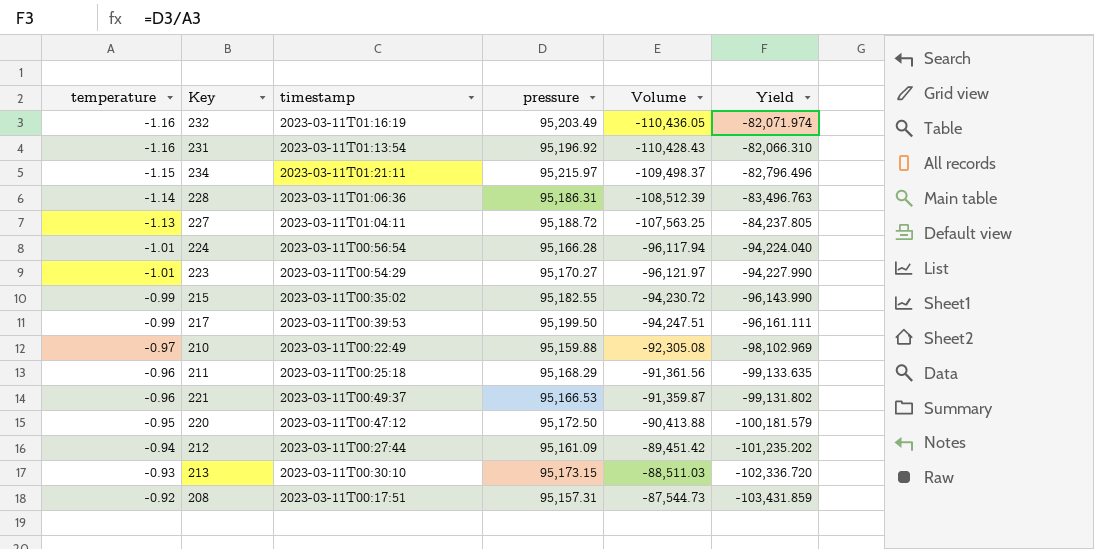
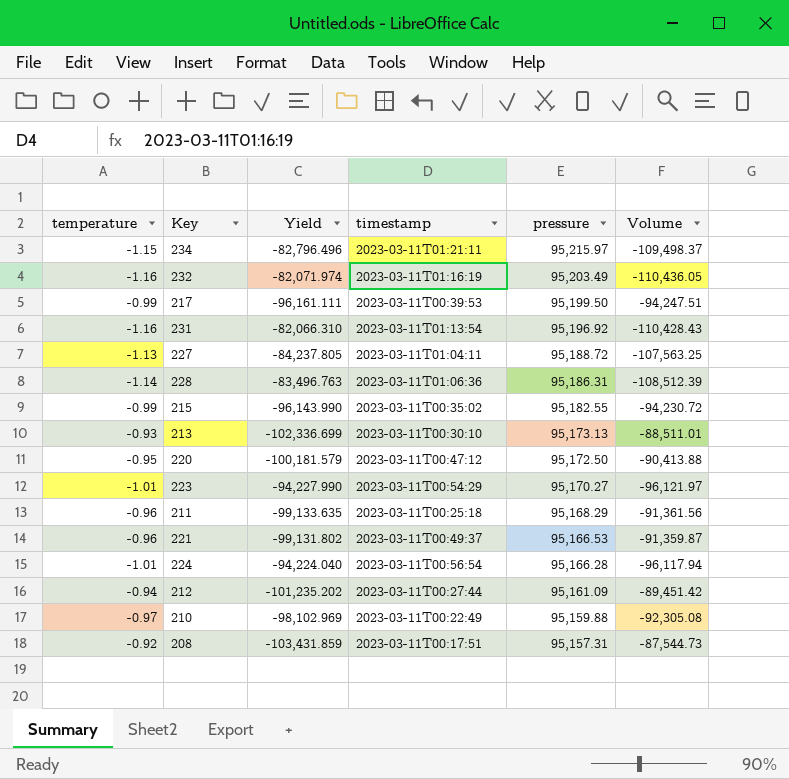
row order: temperature ascending -> pressure descending
column Yield | position: 6 -> 3
213 | Yield: -102,336.720 -> -102,336.699
213 | pressure: 95,173.15 -> 95,173.13
213 | Volume: -88,511.03 -> -88,511.01

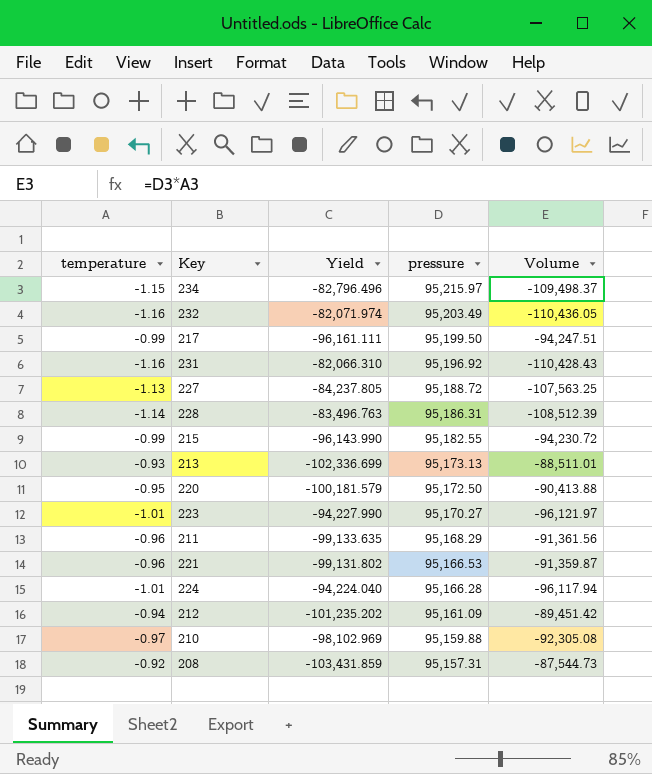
column timestamp | position: 4 -> none

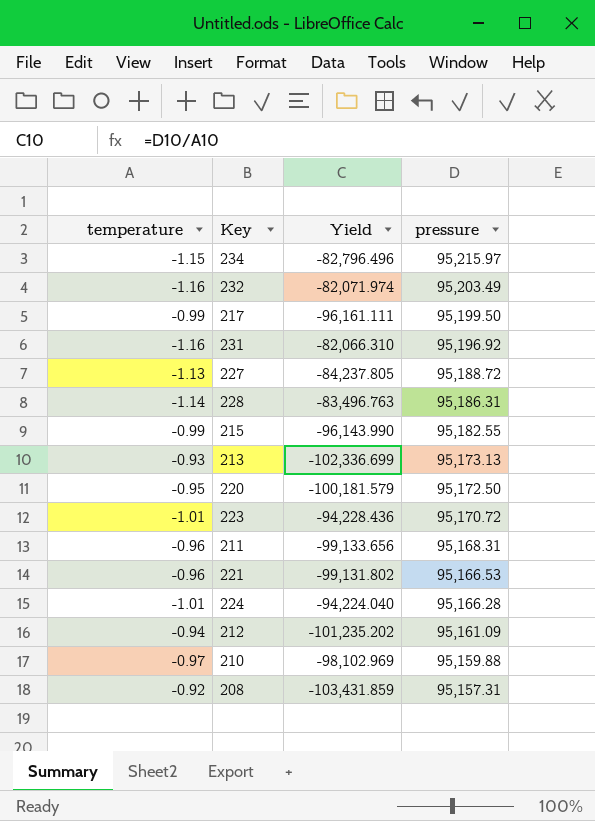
column Volume | formula: [temperature] * [pressure] -> none
223 | Yield: -94,227.990 -> -94,228.436
223 | pressure: 95,170.27 -> 95,170.72
211 | Yield: -99,133.635 -> -99,133.656
211 | pressure: 95,168.29 -> 95,168.31

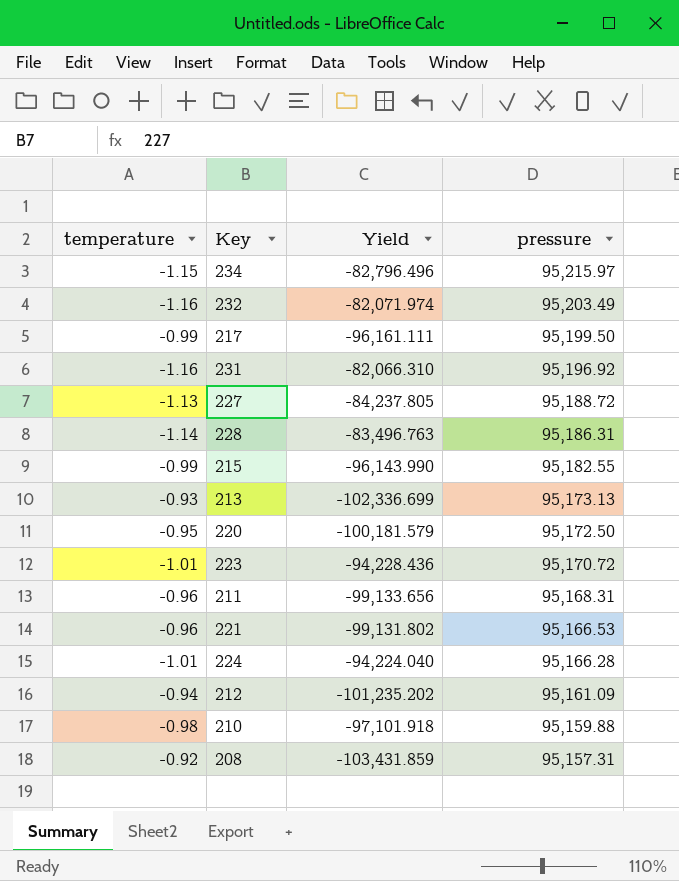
210 | temperature: -0.97 -> -0.98
210 | Yield: -98,102.969 -> -97,101.918

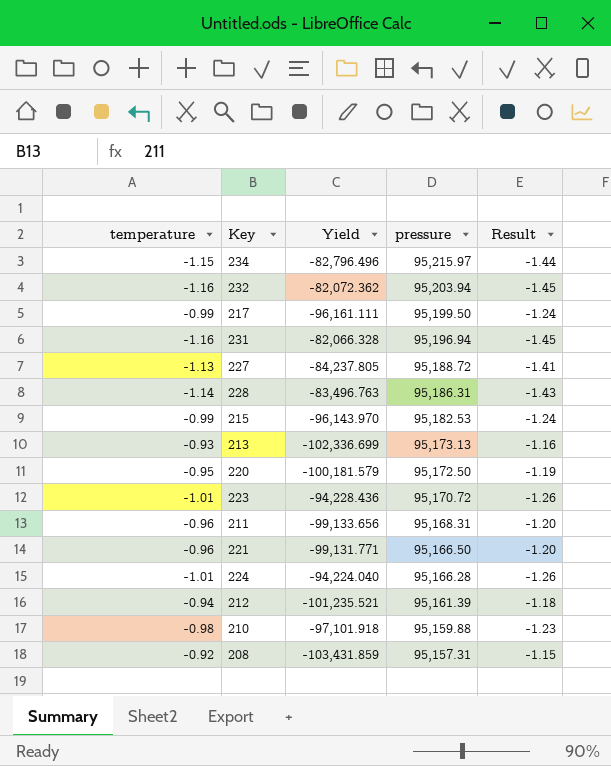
column Result | formula: none -> [temperature] * 1.25
232 | Yield: -82,071.974 -> -82,072.362
232 | pressure: 95,203.49 -> 95,203.94
231 | Yield: -82,066.310 -> -82,066.328
231 | pressure: 95,196.92 -> 95,196.94
215 | Yield: -96,143.990 -> -96,143.970
215 | pressure: 95,182.55 -> 95,182.53
221 | Yield: -99,131.802 -> -99,131.771
221 | pressure: 95,166.53 -> 95,166.50
212 | Yield: -101,235.202 -> -101,235.521
212 | pressure: 95,161.09 -> 95,161.39

